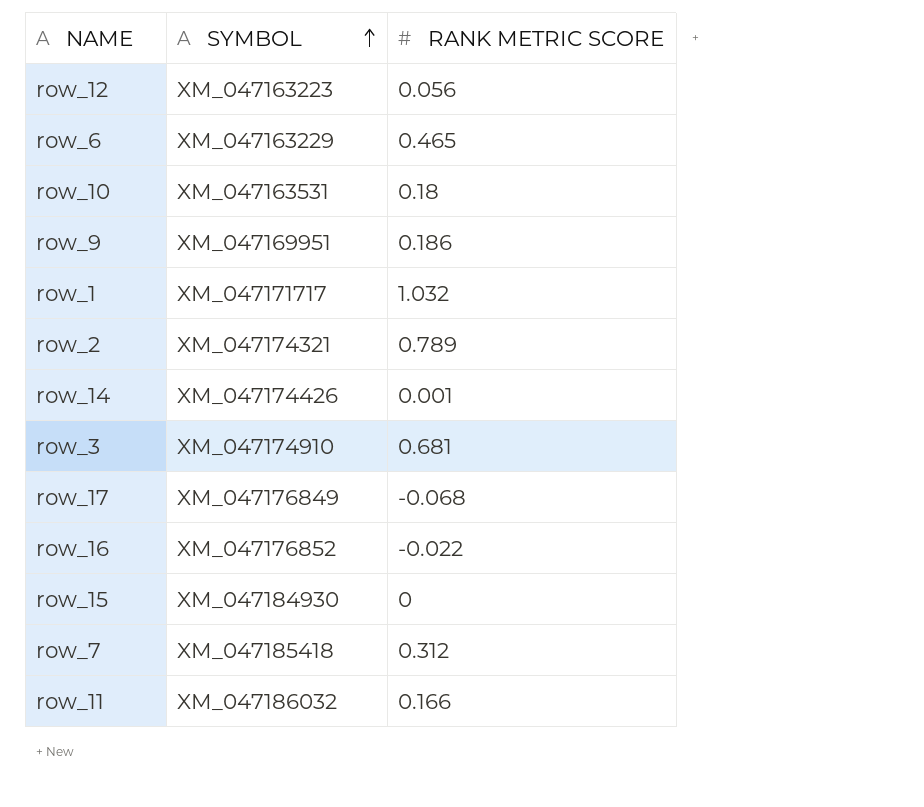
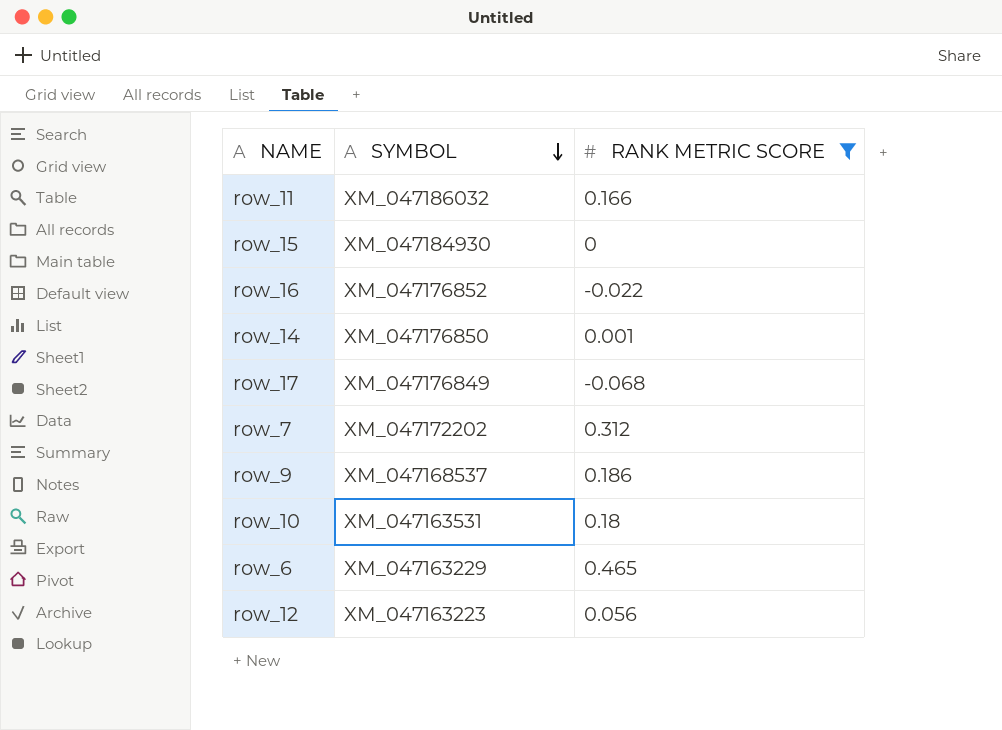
filter: none -> RANK METRIC SCORE <= 0.465
row order: SYMBOL ascending -> SYMBOL descending
row_14 | SYMBOL: XM_047174426 -> XM_047176850
row_7 | SYMBOL: XM_047185418 -> XM_047172202
row_9 | SYMBOL: XM_047169951 -> XM_047168537

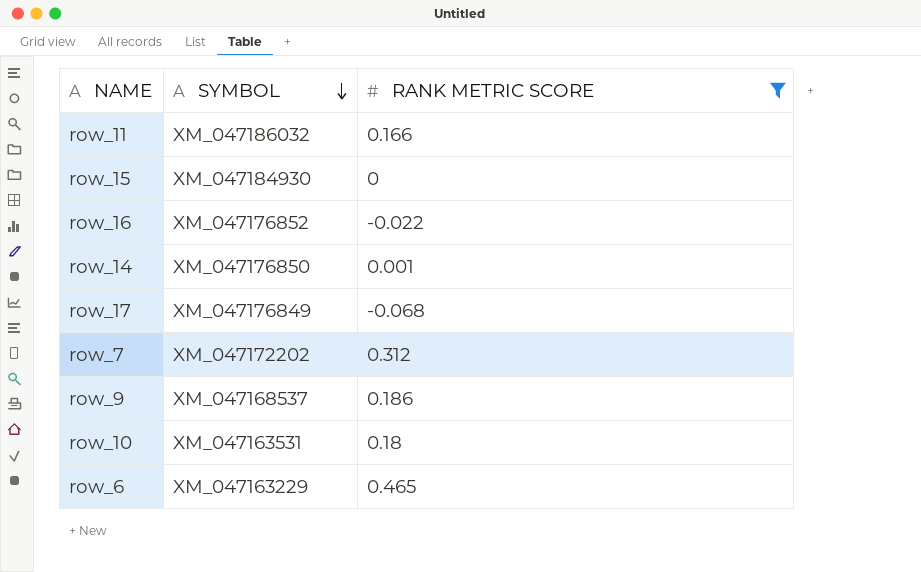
row row_12: XM_047163223 | 0.056 -> none

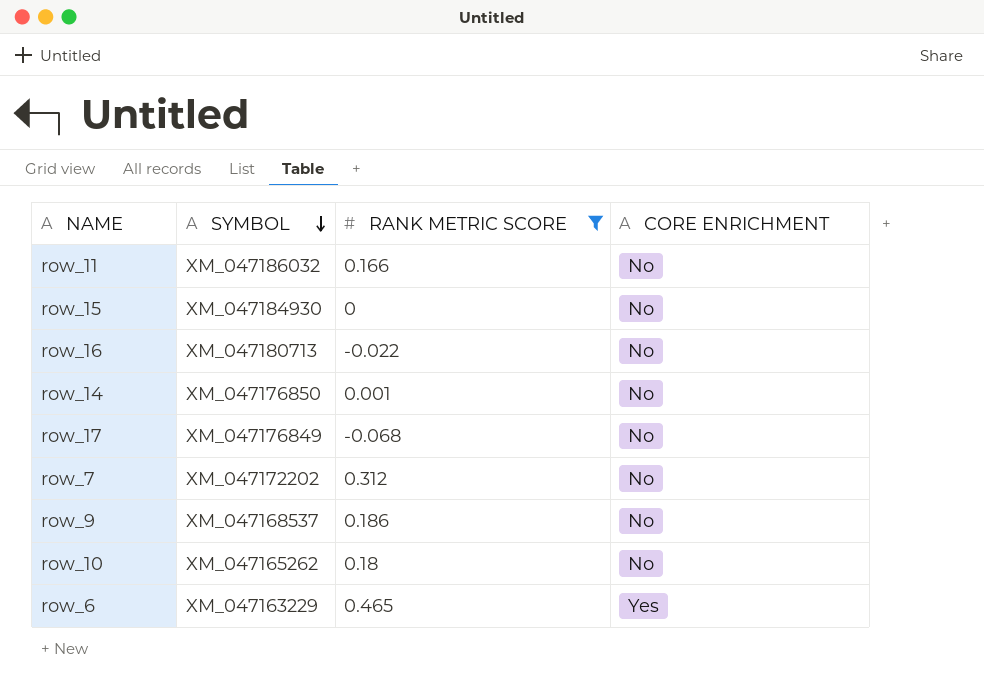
column CORE ENRICHMENT | position: none -> 4
row_16 | SYMBOL: XM_047176852 -> XM_047180713
row_10 | SYMBOL: XM_047163531 -> XM_047165262

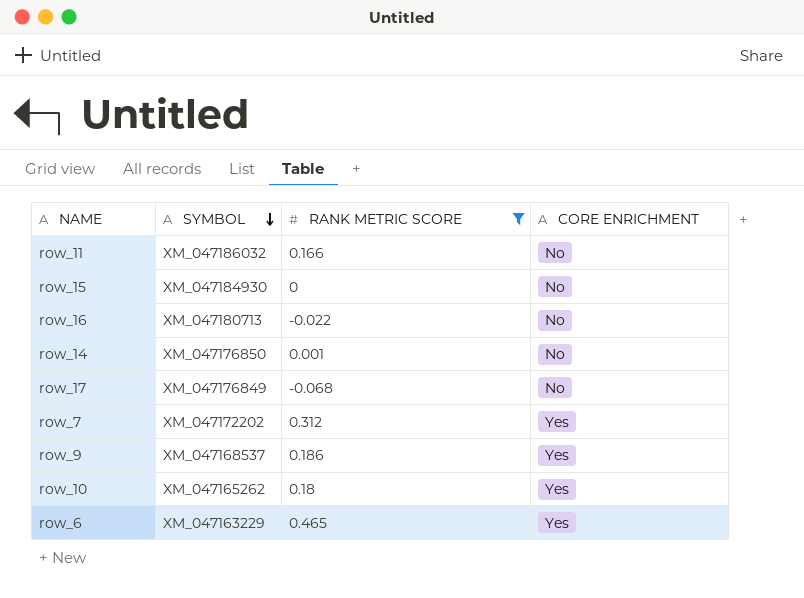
row_7 | CORE ENRICHMENT: No -> Yes
row_9 | CORE ENRICHMENT: No -> Yes
row_10 | CORE ENRICHMENT: No -> Yes

